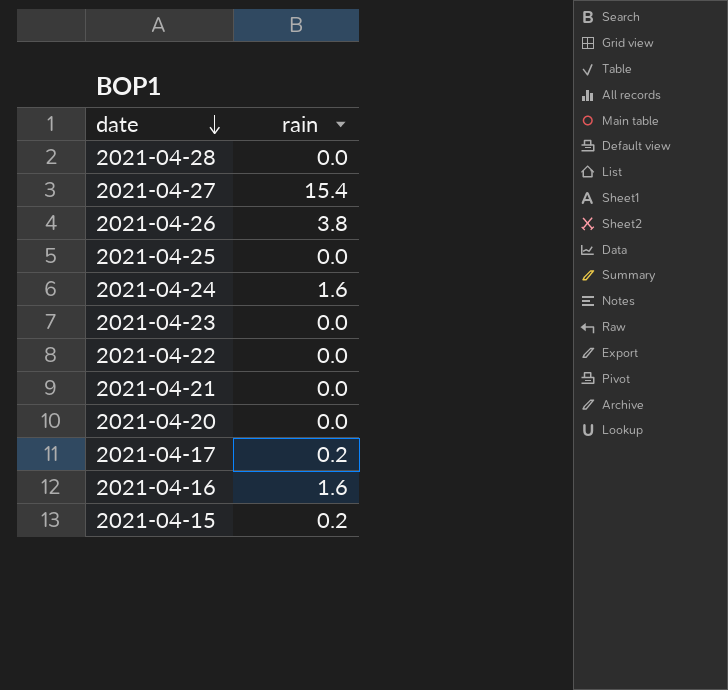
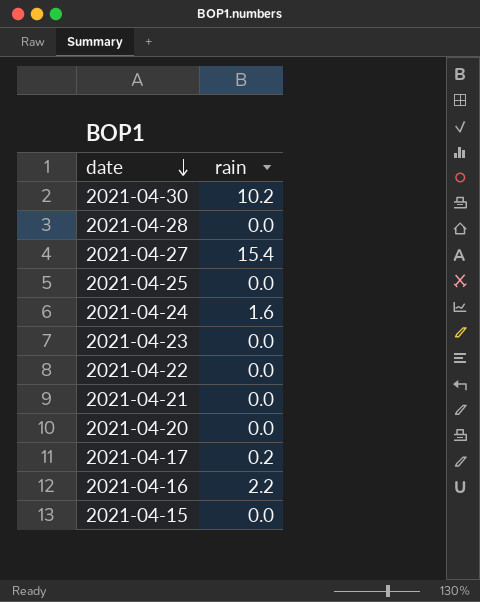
row 2021-04-26: 3.8 -> none
row 2021-04-30: none -> 10.2
2021-04-16 | rain: 1.6 -> 2.2
2021-04-15 | rain: 0.2 -> 0.0

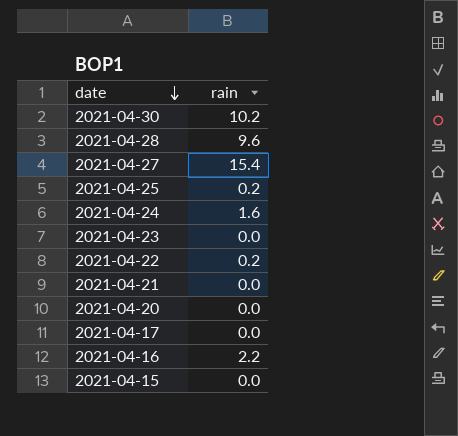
2021-04-28 | rain: 0.0 -> 9.6
2021-04-25 | rain: 0.0 -> 0.2
2021-04-22 | rain: 0.0 -> 0.2
2021-04-17 | rain: 0.2 -> 0.0

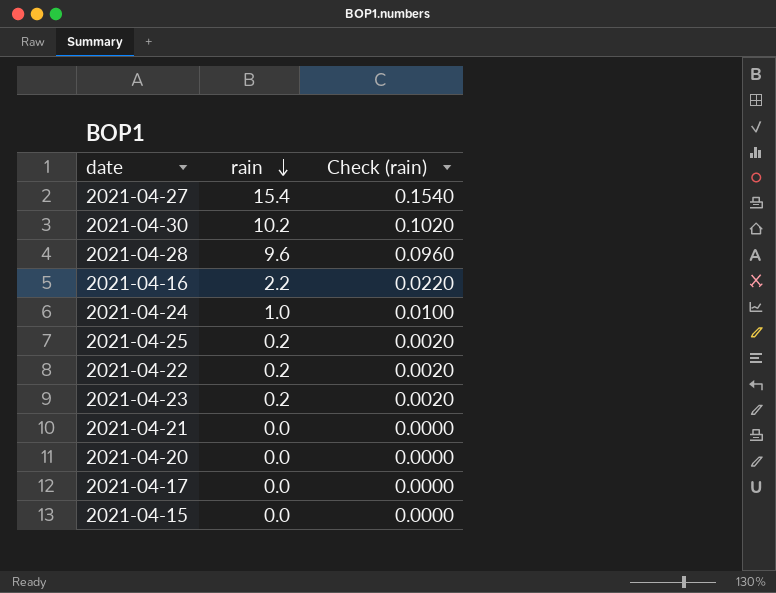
row order: date descending -> rain descending
column Check (rain) | formula: none -> [rain] * 0.01
2021-04-24 | rain: 1.6 -> 1.0
2021-04-23 | rain: 0.0 -> 0.2

